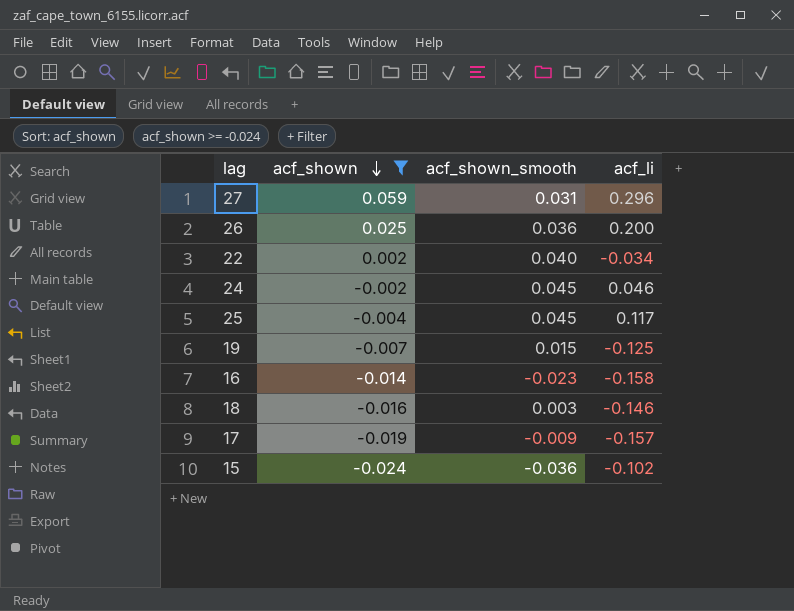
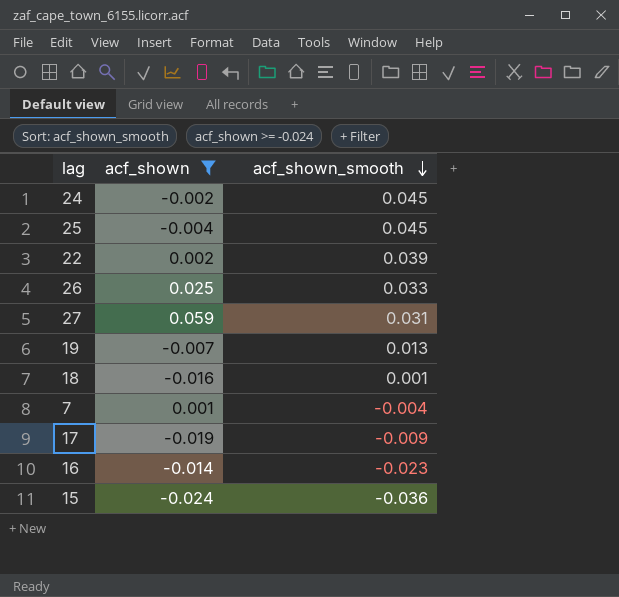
row order: acf_shown descending -> acf_shown_smooth descending
column acf_li | position: 4 -> none
22 | acf_shown_smooth: 0.040 -> 0.039
26 | acf_shown_smooth: 0.036 -> 0.033
19 | acf_shown_smooth: 0.015 -> 0.013
18 | acf_shown_smooth: 0.003 -> 0.001
row 7: none -> 0.001 | -0.004

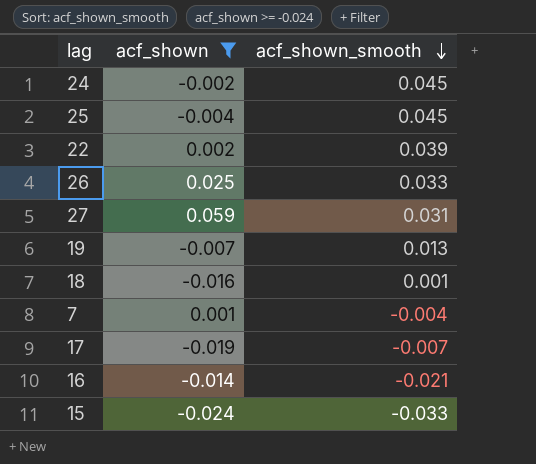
17 | acf_shown_smooth: -0.009 -> -0.007
16 | acf_shown_smooth: -0.023 -> -0.021
15 | acf_shown_smooth: -0.036 -> -0.033

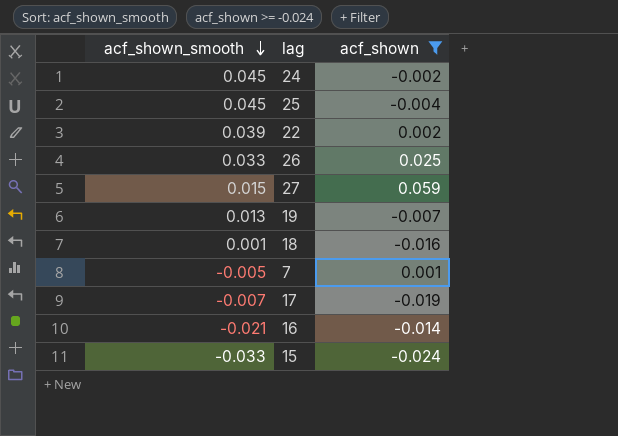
column acf_shown_smooth | position: 3 -> 1
27 | acf_shown_smooth: 0.031 -> 0.015
7 | acf_shown_smooth: -0.004 -> -0.005

